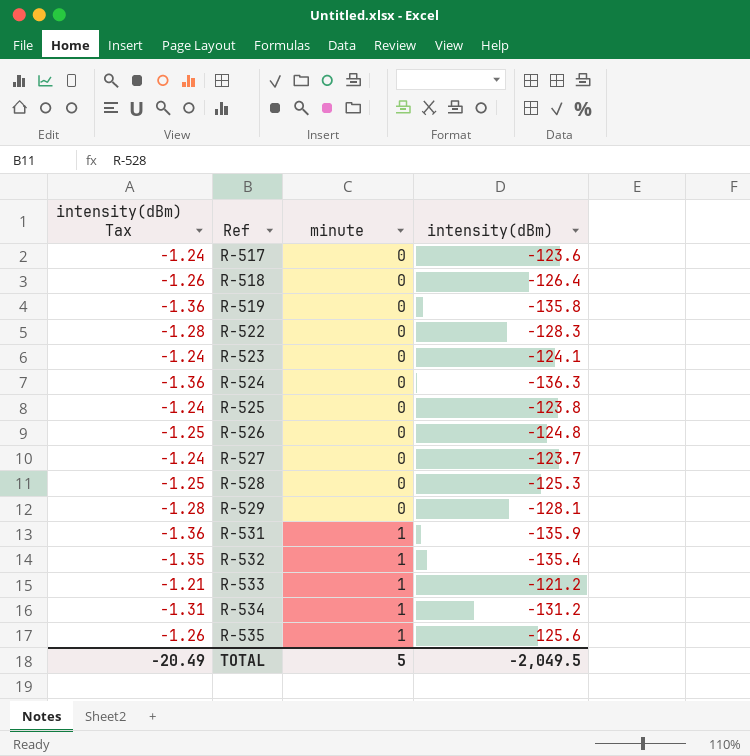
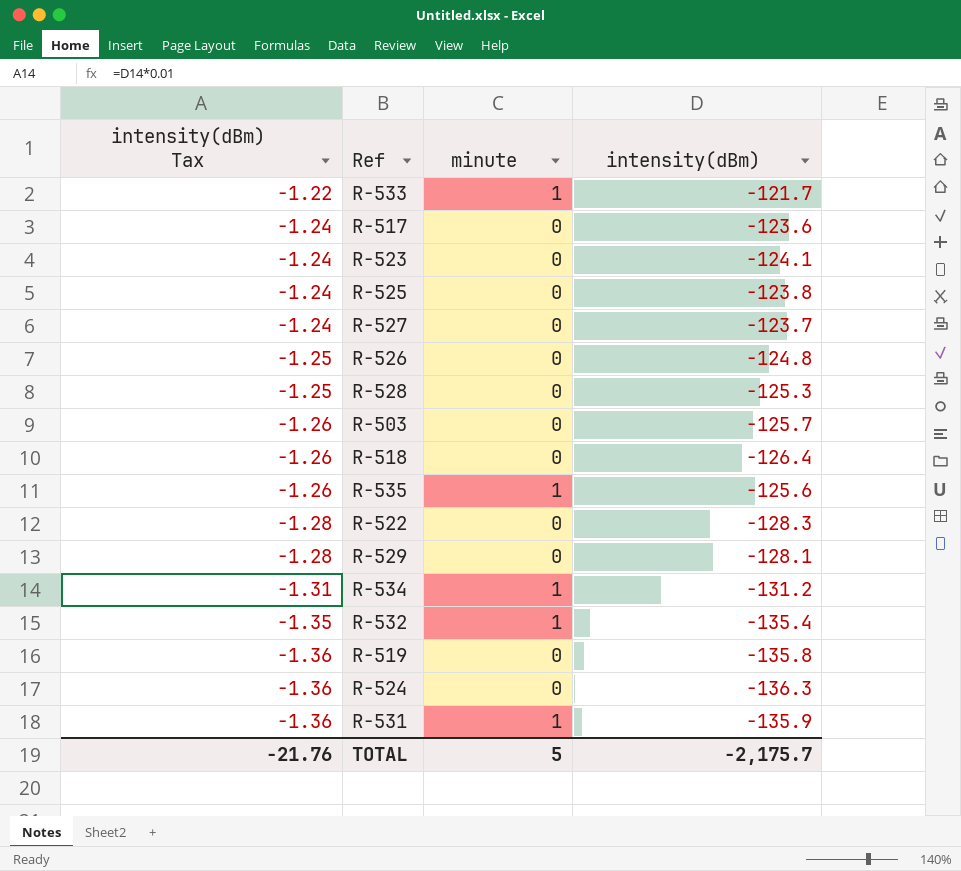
row order: Ref ascending -> intensity(dBm) Tax descending
R-533 | intensity(dBm) Tax: -1.21 -> -1.22
R-533 | intensity(dBm): -121.2 -> -121.7
row R-503: none -> -1.26 | 0 | -125.7
TOTAL | intensity(dBm) Tax: -20.49 -> -21.76
TOTAL | intensity(dBm): -2,049.5 -> -2,175.7

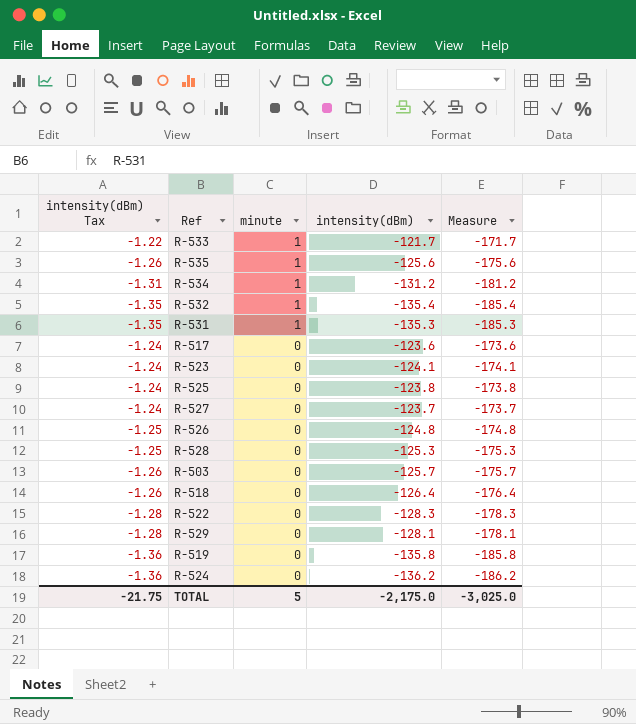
row order: intensity(dBm) Tax descending -> minute descending
column Measure | formula: none -> [intensity(dBm)] - 50
R-531 | intensity(dBm) Tax: -1.36 -> -1.35
R-531 | intensity(dBm): -135.9 -> -135.3
R-524 | intensity(dBm): -136.3 -> -136.2
TOTAL | intensity(dBm) Tax: -21.76 -> -21.75
TOTAL | intensity(dBm): -2,175.7 -> -2,175.0

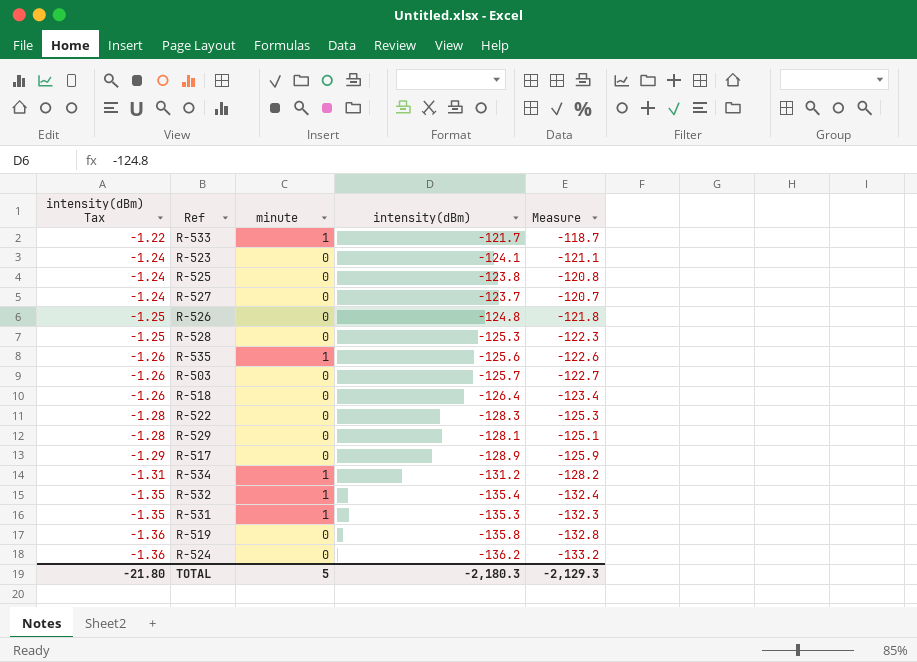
row order: minute descending -> intensity(dBm) Tax descending
column Measure | formula: [intensity(dBm)] - 50 -> [intensity(dBm)] + 3
R-517 | intensity(dBm) Tax: -1.24 -> -1.29
R-517 | intensity(dBm): -123.6 -> -128.9
TOTAL | intensity(dBm) Tax: -21.75 -> -21.80
TOTAL | intensity(dBm): -2,175.0 -> -2,180.3
TOTAL | Measure: -3,025.0 -> -2,129.3

